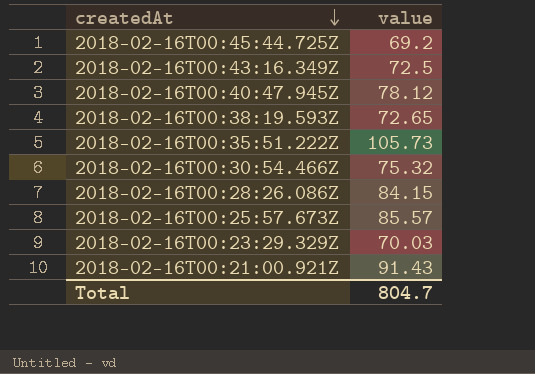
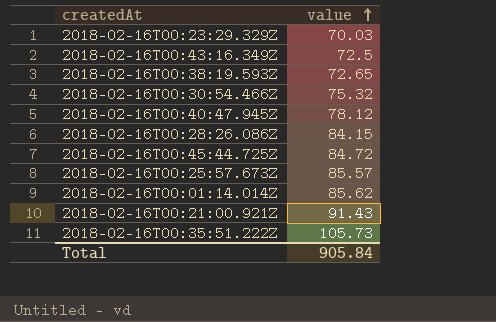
row order: createdAt descending -> value ascending
2018-02-16T00:45:44.725Z | value: 69.2 -> 84.72
row 2018-02-16T00:01:14.014Z: none -> 85.62
Total | value: 804.7 -> 905.84

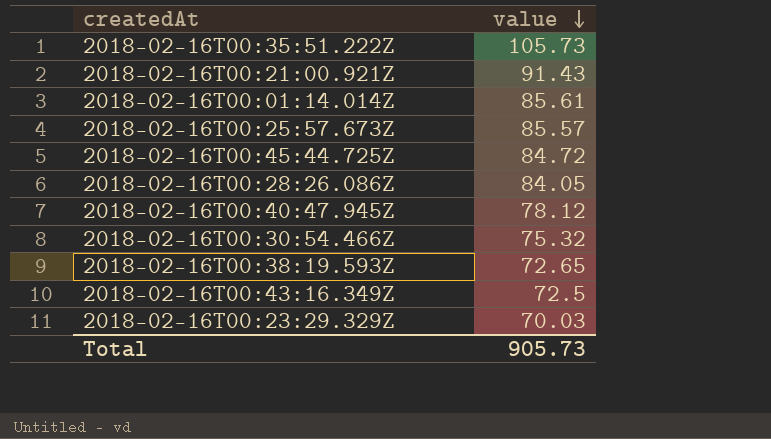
row order: value ascending -> value descending
2018-02-16T00:01:14.014Z | value: 85.62 -> 85.61
2018-02-16T00:28:26.086Z | value: 84.15 -> 84.05
Total | value: 905.84 -> 905.73

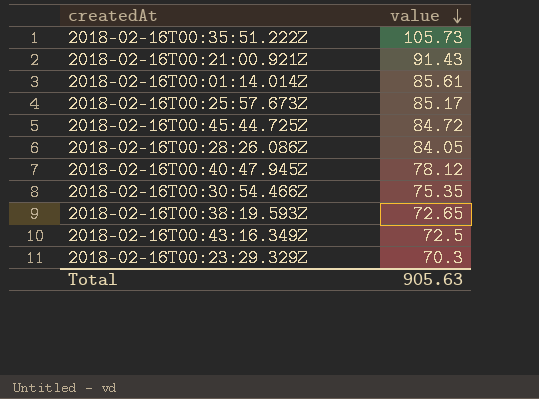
2018-02-16T00:25:57.673Z | value: 85.57 -> 85.17
2018-02-16T00:30:54.466Z | value: 75.32 -> 75.35
2018-02-16T00:23:29.329Z | value: 70.03 -> 70.3
Total | value: 905.73 -> 905.63

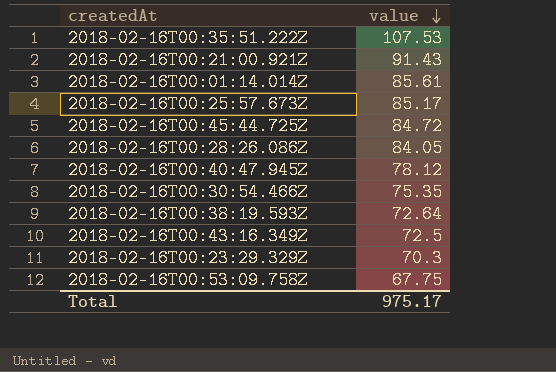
2018-02-16T00:35:51.222Z | value: 105.73 -> 107.53
2018-02-16T00:38:19.593Z | value: 72.65 -> 72.64
row 2018-02-16T00:53:09.758Z: none -> 67.75
Total | value: 905.63 -> 975.17

